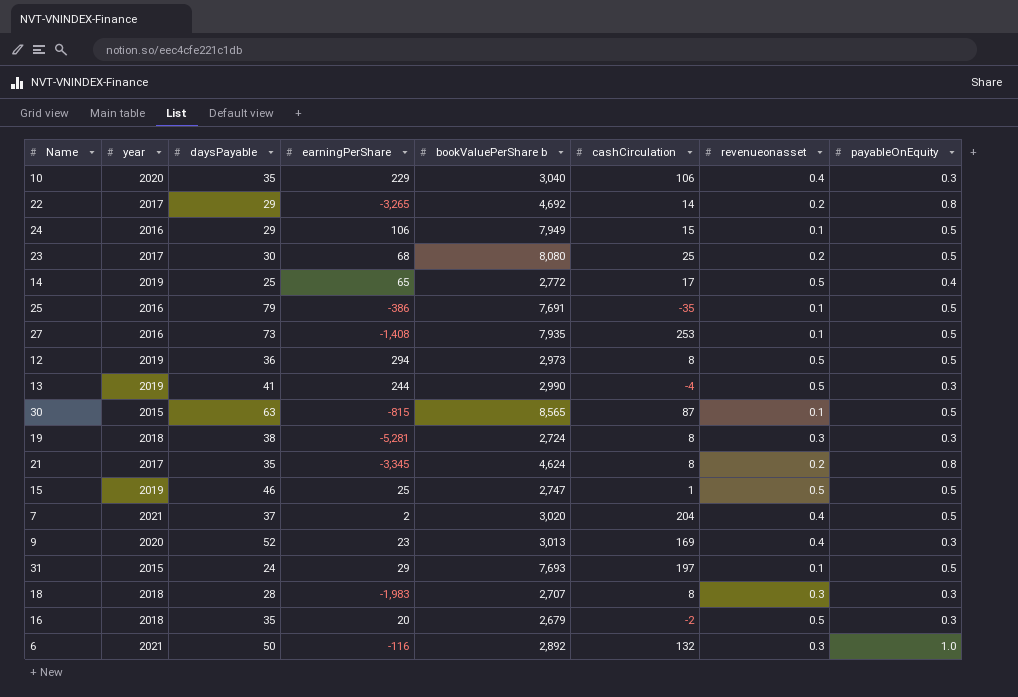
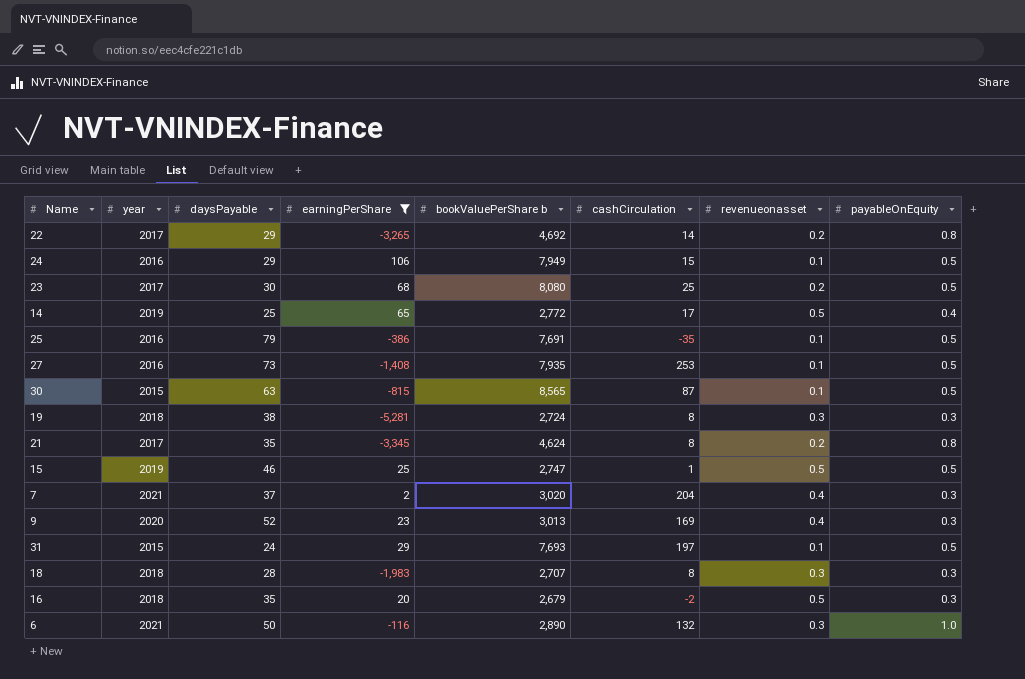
filter: none -> earningPerShare <= 106
7 | payableOnEquity: 0.5 -> 0.3
6 | bookValuePerShare b: 2,892 -> 2,890

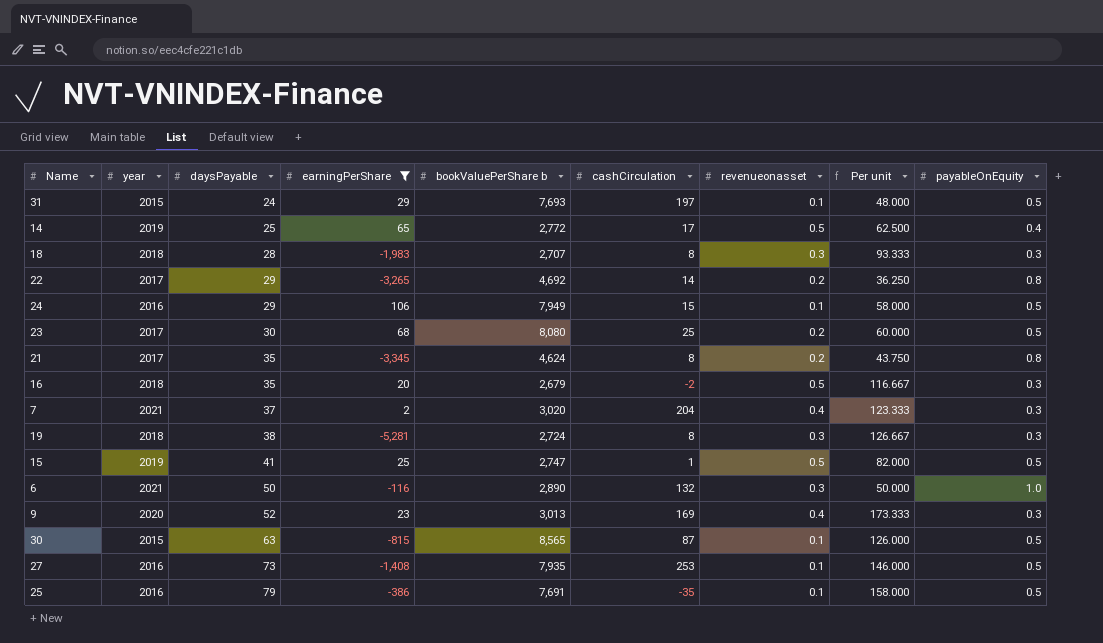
row order: none -> daysPayable ascending
column Per unit | formula: none -> [daysPayable] / [payableOnEquity]
15 | daysPayable: 46 -> 41

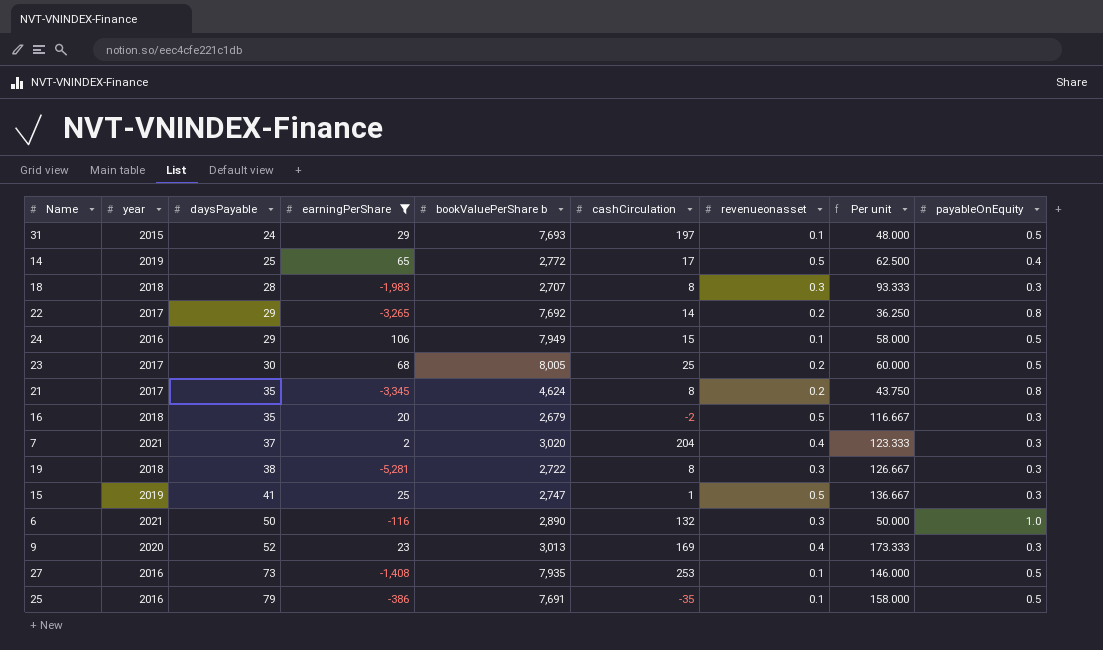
row 30: 2015 | 63 | -815 | 8,565 | 87 | 0.1 | 126.000 | 0.5 -> none
22 | bookValuePerShare b: 4,692 -> 7,692
23 | bookValuePerShare b: 8,080 -> 8,005
19 | bookValuePerShare b: 2,724 -> 2,722
15 | Per unit: 82.000 -> 136.667
15 | payableOnEquity: 0.5 -> 0.3

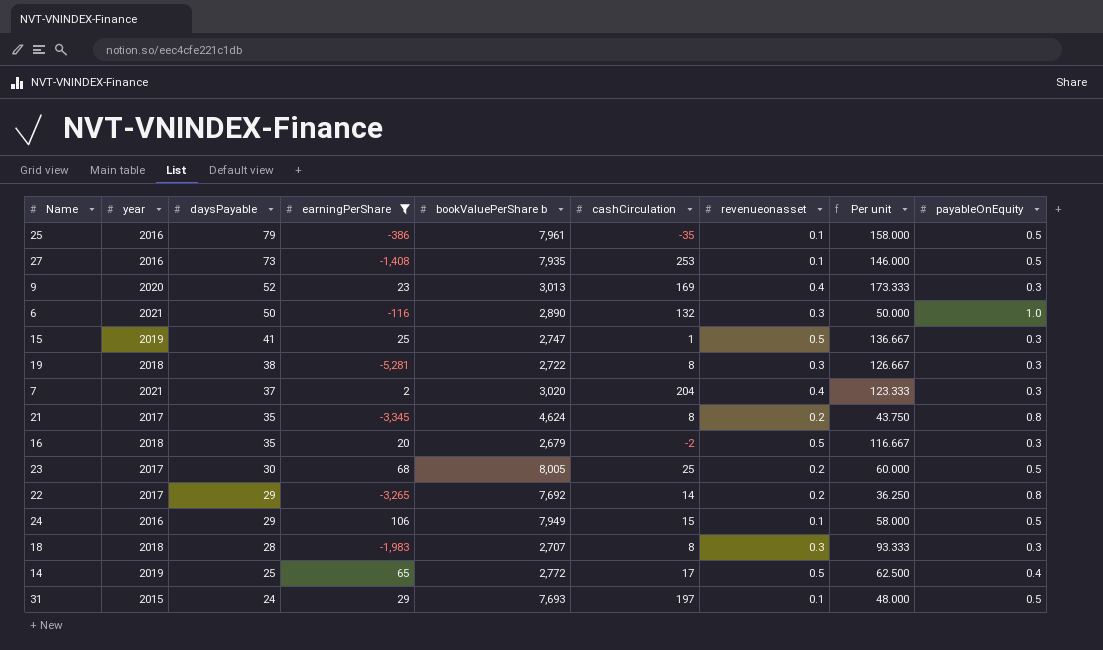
row order: daysPayable ascending -> daysPayable descending
25 | bookValuePerShare b: 7,691 -> 7,961

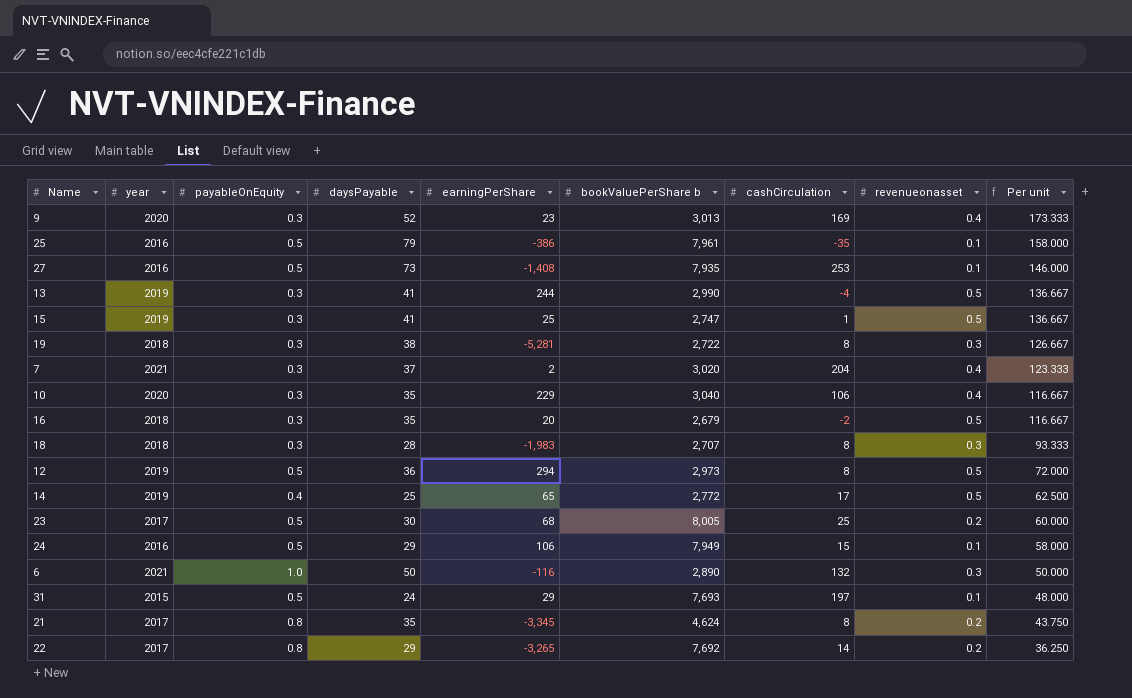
filter: earningPerShare <= 106 -> none
row order: daysPayable descending -> Per unit descending
column payableOnEquity | position: 9 -> 3

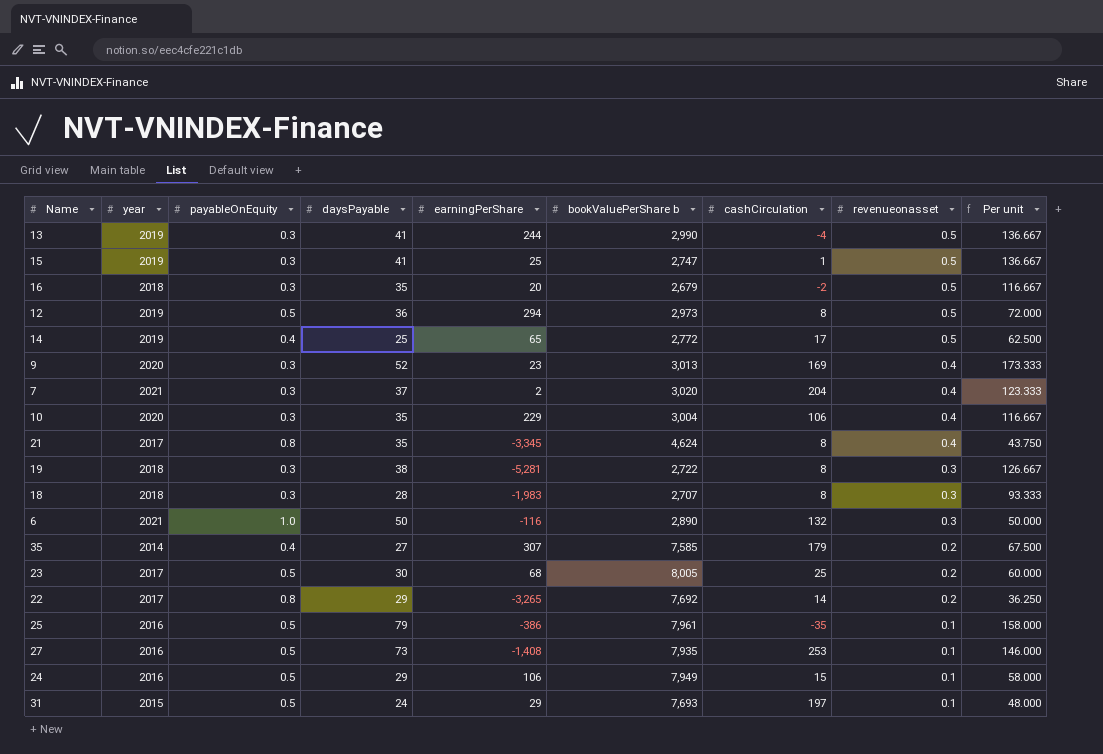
row order: Per unit descending -> revenueonasset descending
10 | bookValuePerShare b: 3,040 -> 3,004
21 | revenueonasset: 0.2 -> 0.4
row 35: none -> 2014 | 0.4 | 27 | 307 | 7,585 | 179 | 0.2 | 67.500

